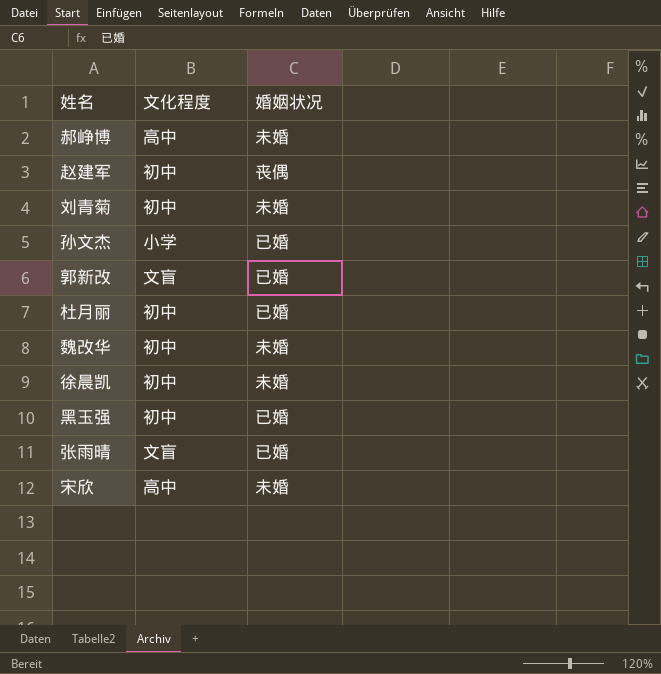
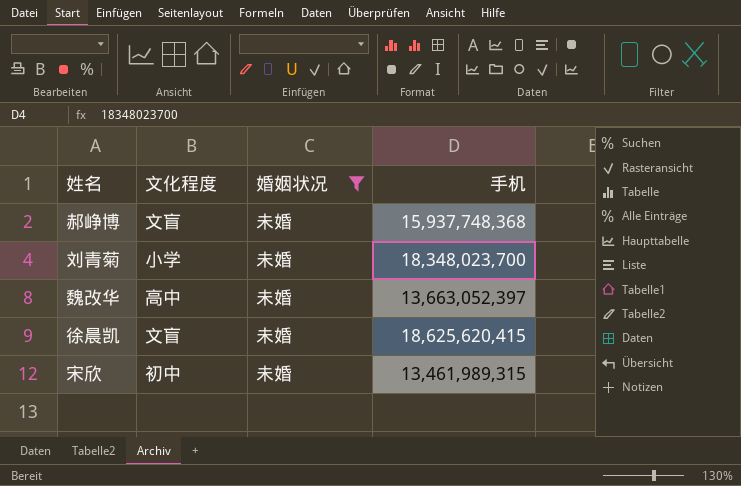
filter: none -> 婚姻状况 = 未婚
column 手机 | position: none -> 4
郝峥博 | 文化程度: 高中 -> 文盲
刘青菊 | 文化程度: 初中 -> 小学
魏改华 | 文化程度: 初中 -> 高中
徐晨凯 | 文化程度: 初中 -> 文盲
宋欣 | 文化程度: 高中 -> 初中

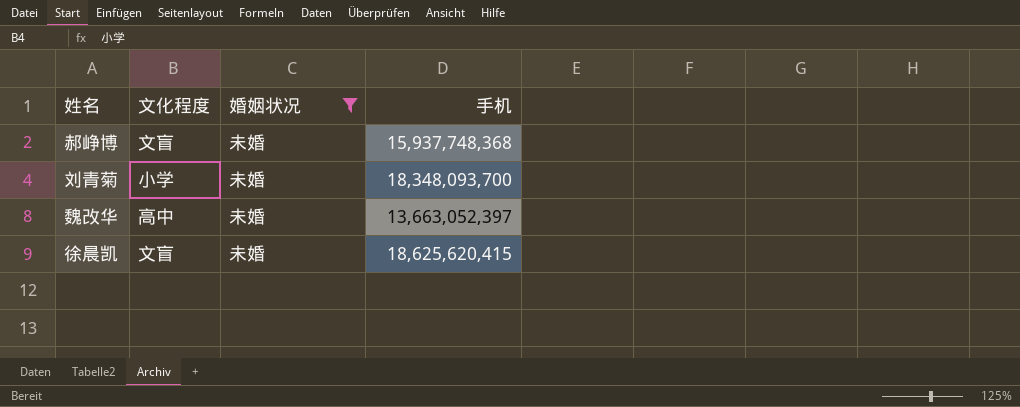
row 宋欣: 初中 | 未婚 | 13,461,989,315 -> none
刘青菊 | 手机: 18,348,023,700 -> 18,348,093,700

